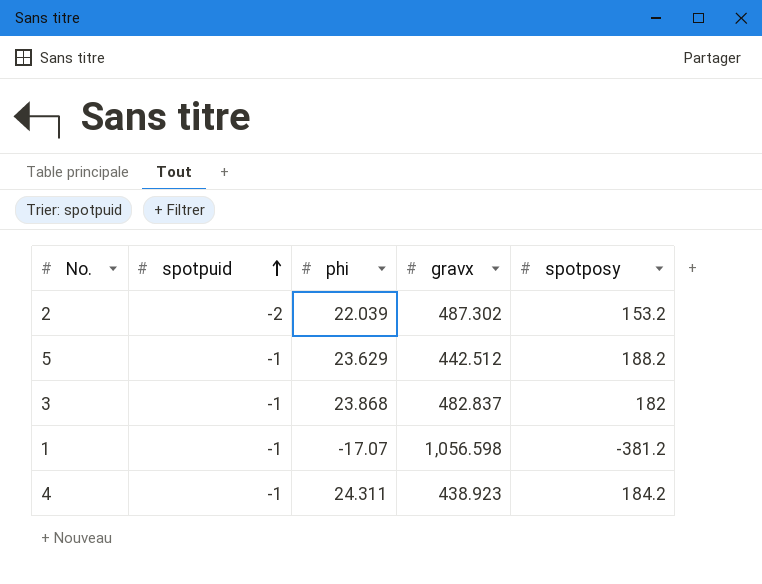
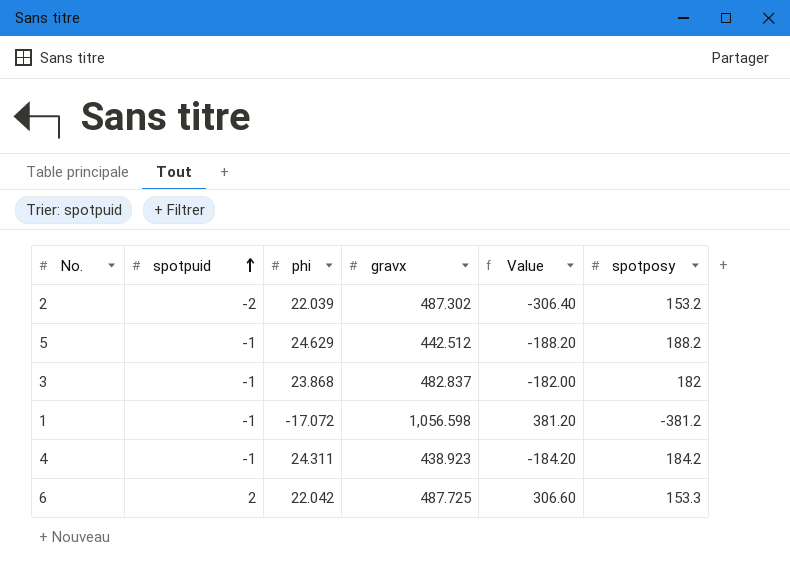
column Value | formula: none -> [spotpuid] * [spotposy]
5 | phi: 23.629 -> 24.629
1 | phi: -17.07 -> -17.072
row 6: none -> 2 | 22.042 | 487.725 | 306.60 | 153.3

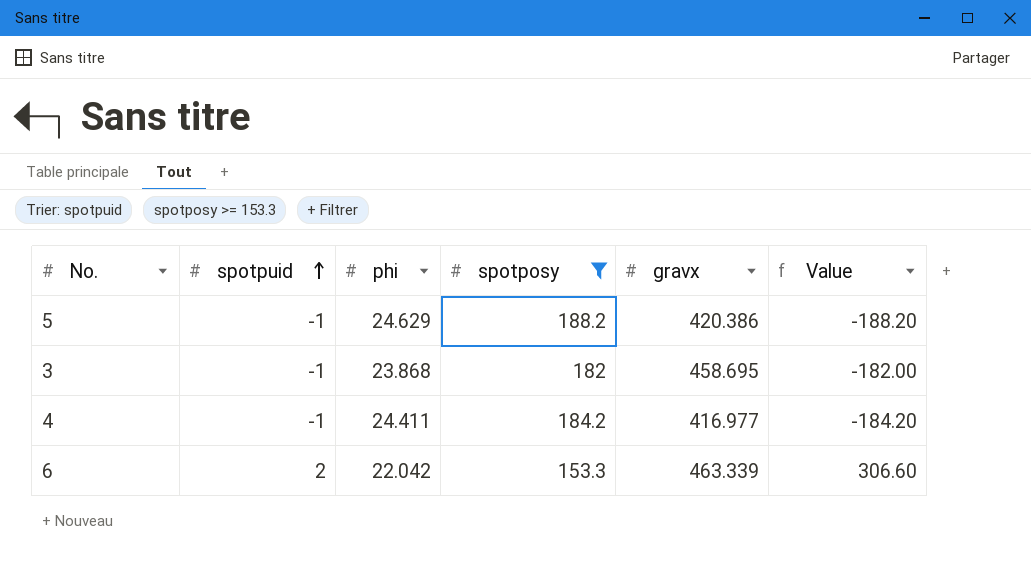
filter: none -> spotposy >= 153.3
column spotposy | position: 6 -> 4
5 | gravx: 442.512 -> 420.386
3 | gravx: 482.837 -> 458.695
4 | phi: 24.311 -> 24.411
4 | gravx: 438.923 -> 416.977
6 | gravx: 487.725 -> 463.339

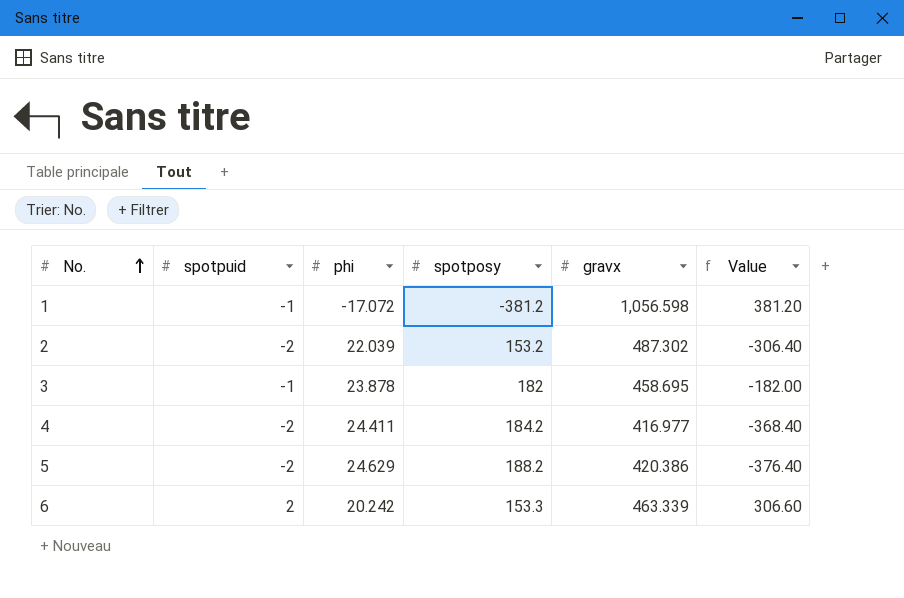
filter: spotposy >= 153.3 -> none
row order: spotpuid ascending -> No. ascending
3 | phi: 23.868 -> 23.878
4 | spotpuid: -1 -> -2
4 | Value: -184.20 -> -368.40
5 | spotpuid: -1 -> -2
5 | Value: -188.20 -> -376.40
6 | phi: 22.042 -> 20.242

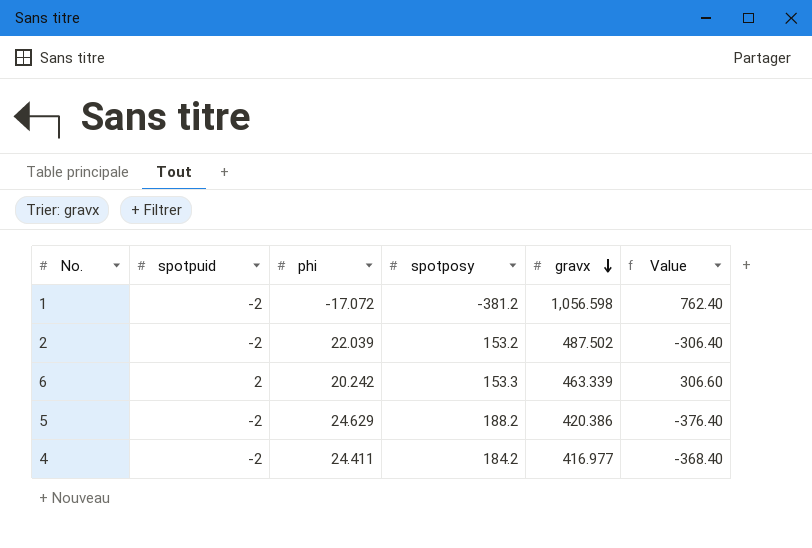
row order: No. ascending -> gravx descending
row 3: -1 | 23.878 | 182 | 458.695 | -182.00 -> none
1 | spotpuid: -1 -> -2
1 | Value: 381.20 -> 762.40
2 | gravx: 487.302 -> 487.502

